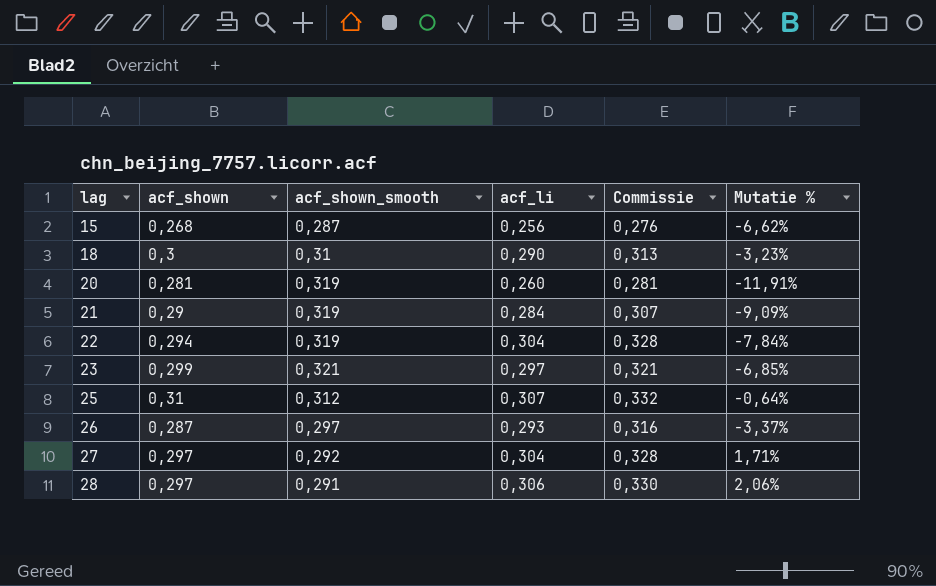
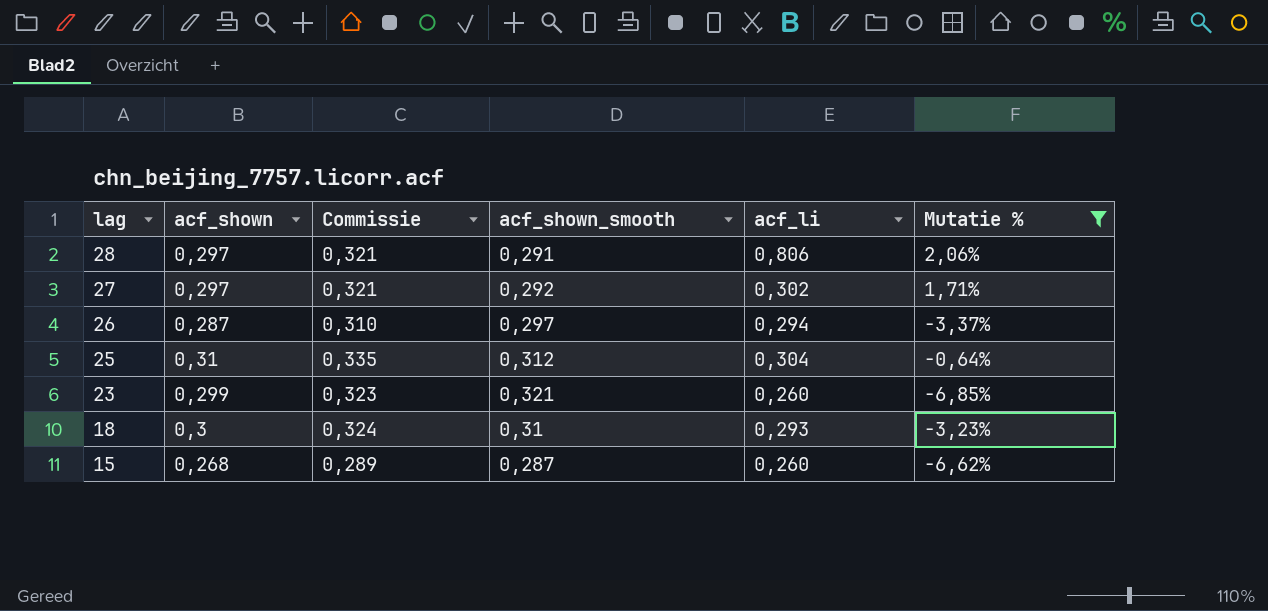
filter: none -> Mutatie % >= -6,85%
row order: lag ascending -> lag descending
column Commissie | formula: [acf_li] * 1,08 -> [acf_shown] * 1,08
column Commissie | position: 5 -> 3
28 | acf_li: 0,306 -> 0,806
27 | acf_li: 0,304 -> 0,302
26 | acf_li: 0,293 -> 0,294
25 | acf_li: 0,307 -> 0,304
23 | acf_li: 0,297 -> 0,260
18 | acf_li: 0,290 -> 0,293
15 | acf_li: 0,256 -> 0,260

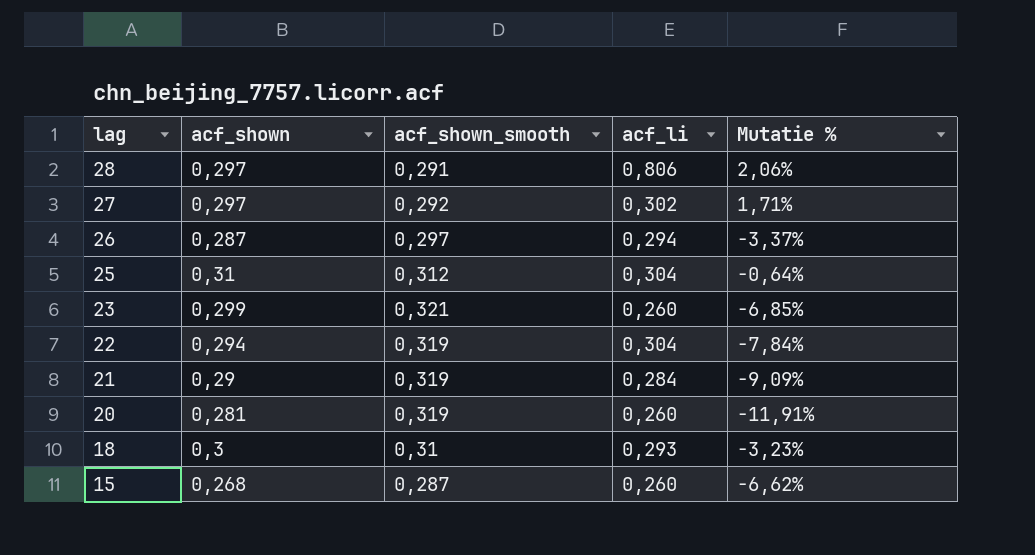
filter: Mutatie % >= -6,85% -> none
column Commissie | formula: [acf_shown] * 1,08 -> none

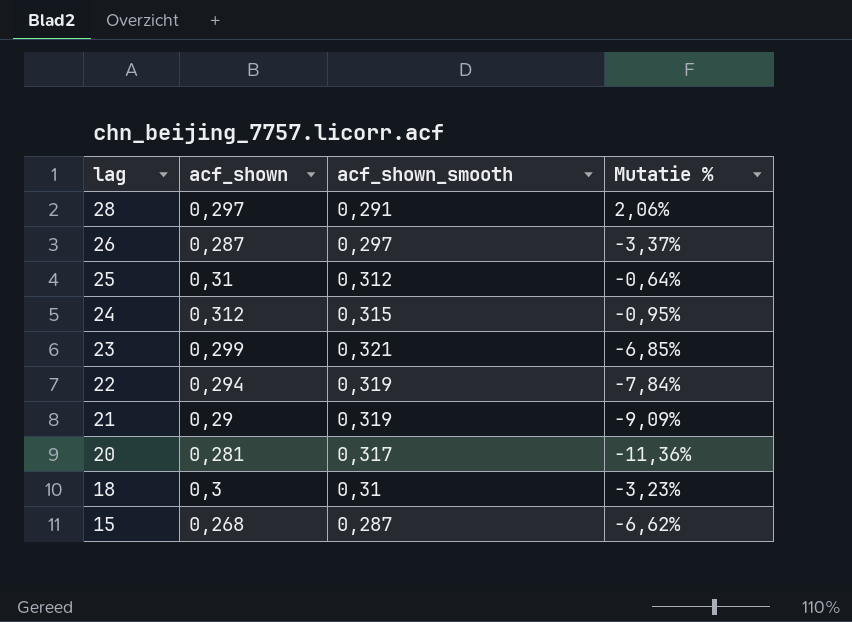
column acf_li | position: 4 -> none
row 27: 0,297 | 0,292 | 0,302 | 1,71% -> none
row 24: none -> 0,312 | 0,315 | -0,95%
20 | acf_shown_smooth: 0,319 -> 0,317
20 | Mutatie %: -11,91% -> -11,36%

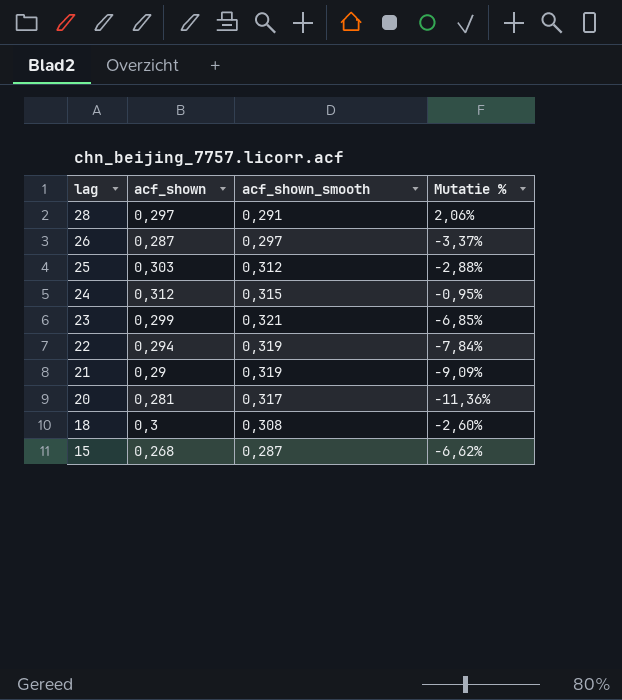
25 | acf_shown: 0,31 -> 0,303
25 | Mutatie %: -0,64% -> -2,88%
18 | acf_shown_smooth: 0,31 -> 0,308
18 | Mutatie %: -3,23% -> -2,60%

